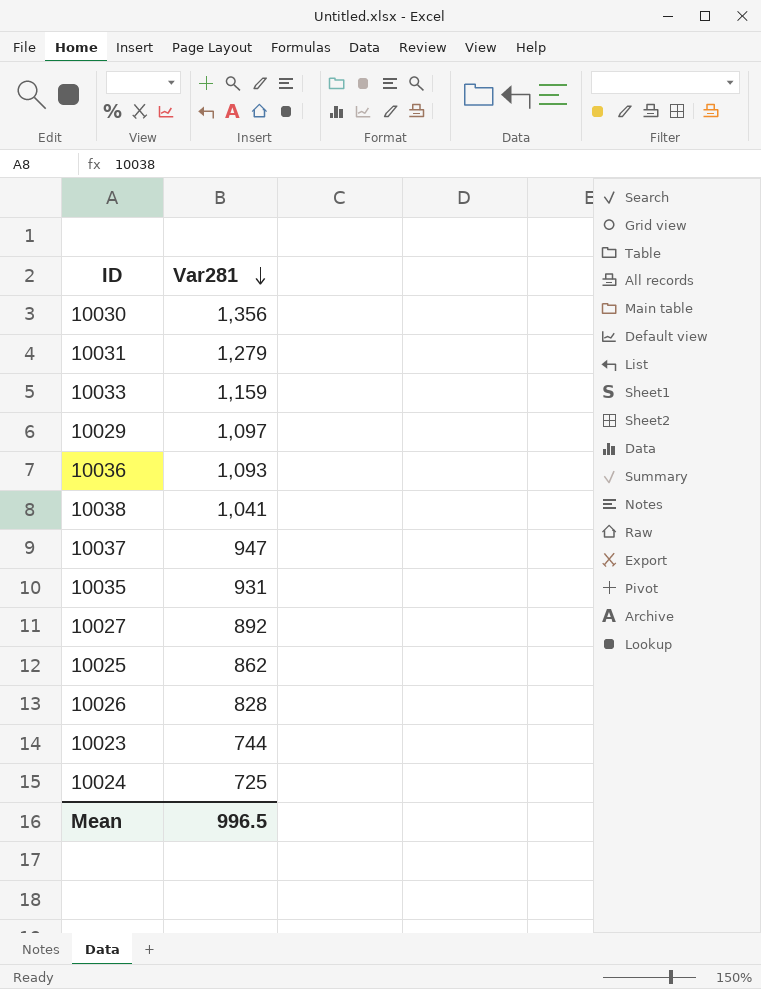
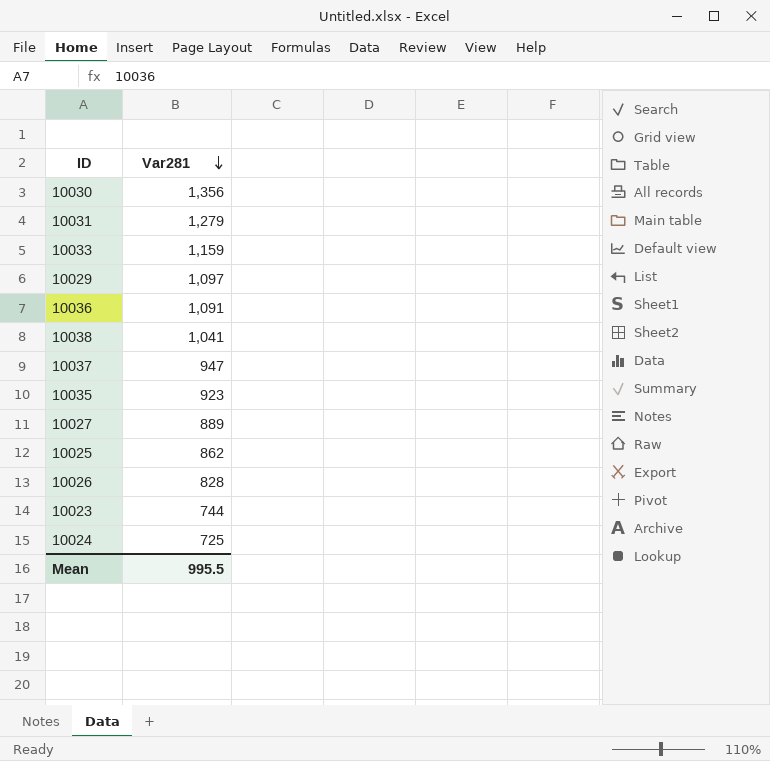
10036 | Var281: 1,093 -> 1,091
10035 | Var281: 931 -> 923
10027 | Var281: 892 -> 889
Mean | Var281: 996.5 -> 995.5

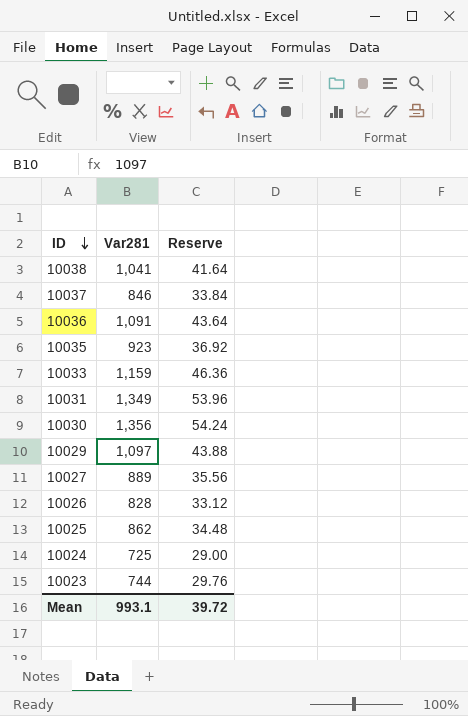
row order: Var281 descending -> ID descending
column Reserve | formula: none -> [Var281] * 0.04
10037 | Var281: 947 -> 846
10031 | Var281: 1,279 -> 1,349
Mean | Var281: 995.5 -> 993.1

